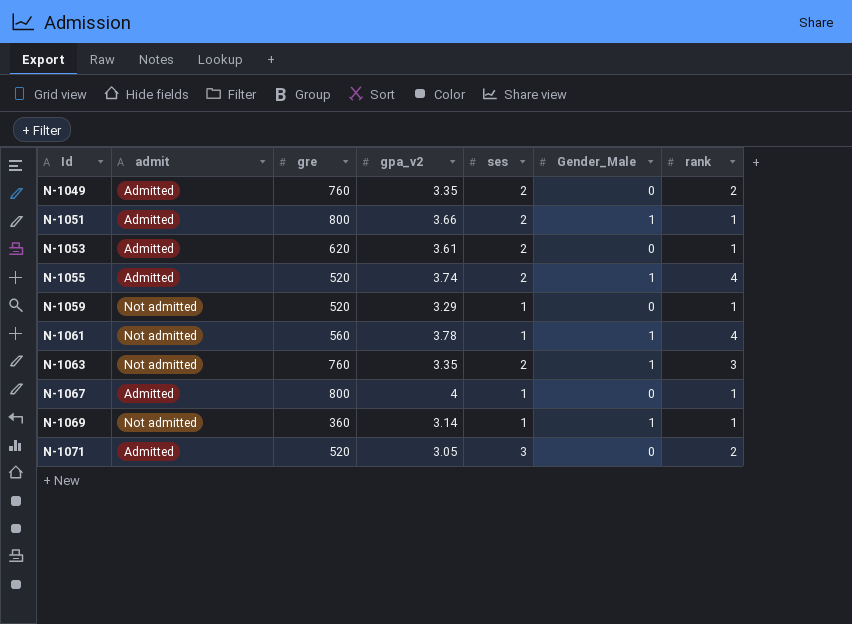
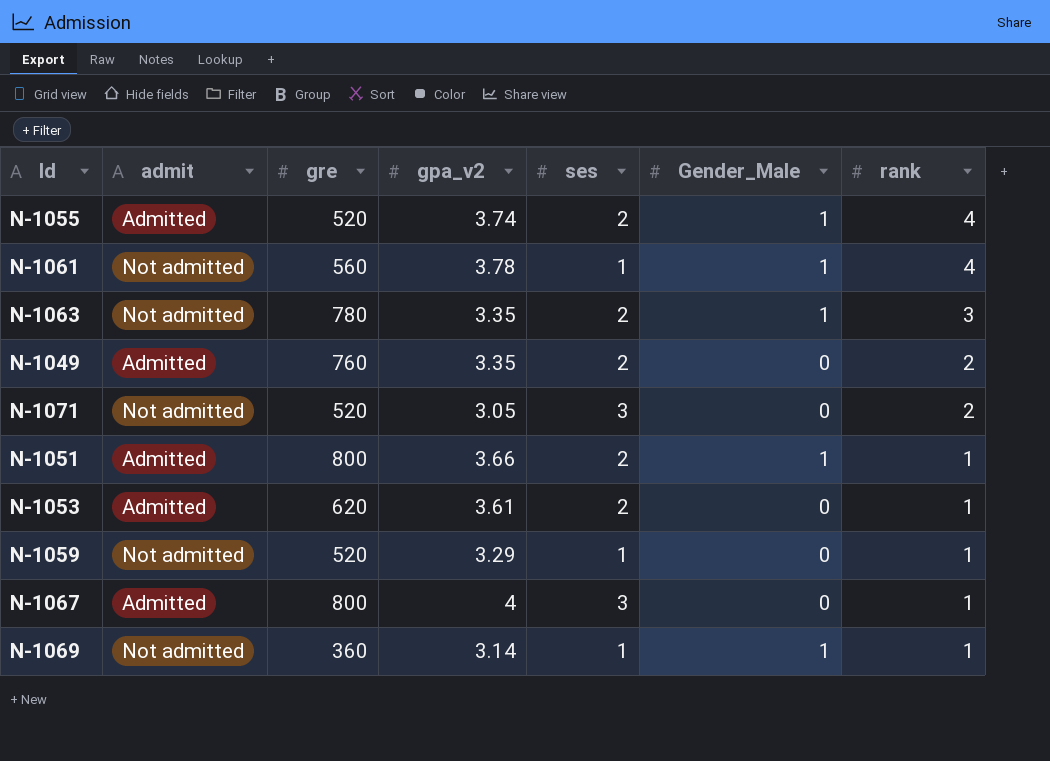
row order: Id ascending -> rank descending
N-1063 | gre: 760 -> 780
N-1071 | admit: Admitted -> Not admitted
N-1067 | ses: 1 -> 3

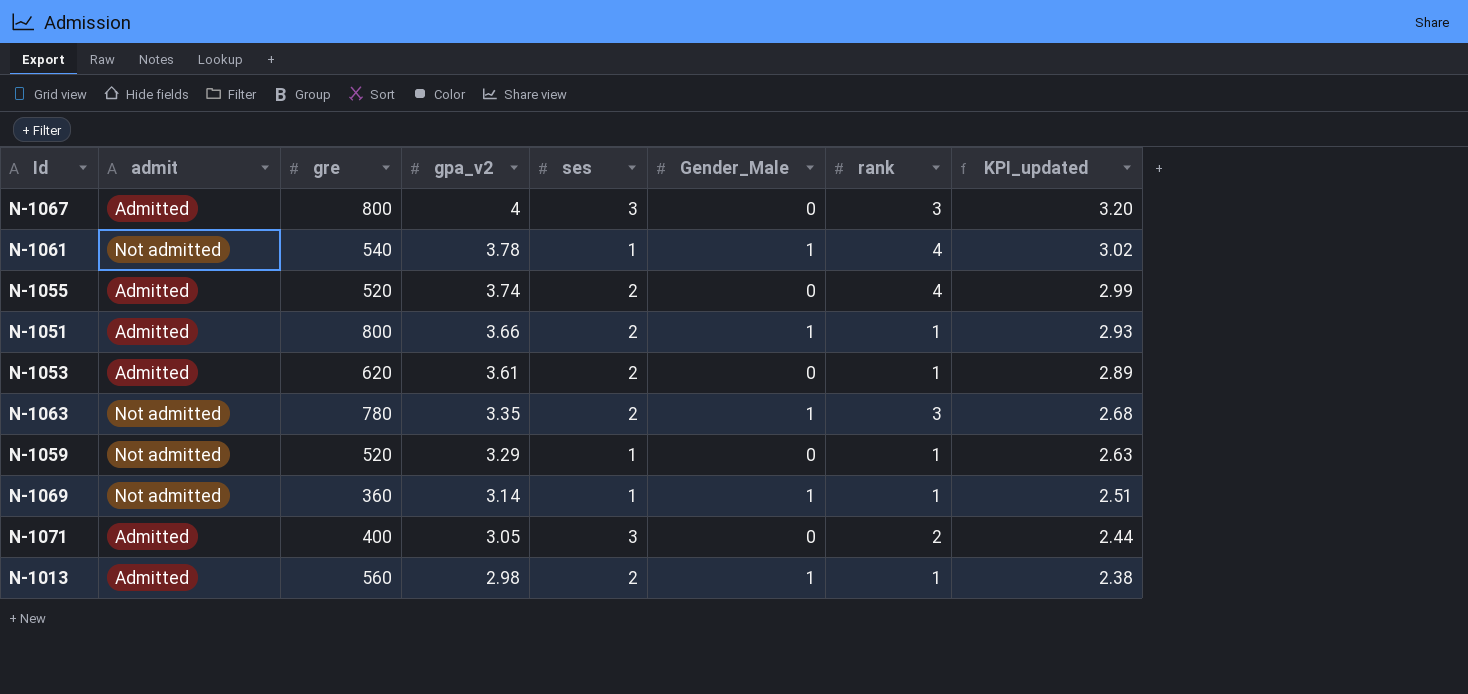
row order: rank descending -> gpa_v2 descending
column KPI_updated | formula: none -> [gpa_v2] * 0.8
row N-1049: Admitted | 760 | 3.35 | 2 | 0 | 2 -> none
N-1067 | rank: 1 -> 3
N-1061 | gre: 560 -> 540
N-1055 | Gender_Male: 1 -> 0
N-1071 | admit: Not admitted -> Admitted
N-1071 | gre: 520 -> 400
row N-1013: none -> Admitted | 560 | 2.98 | 2 | 1 | 1 | 2.38

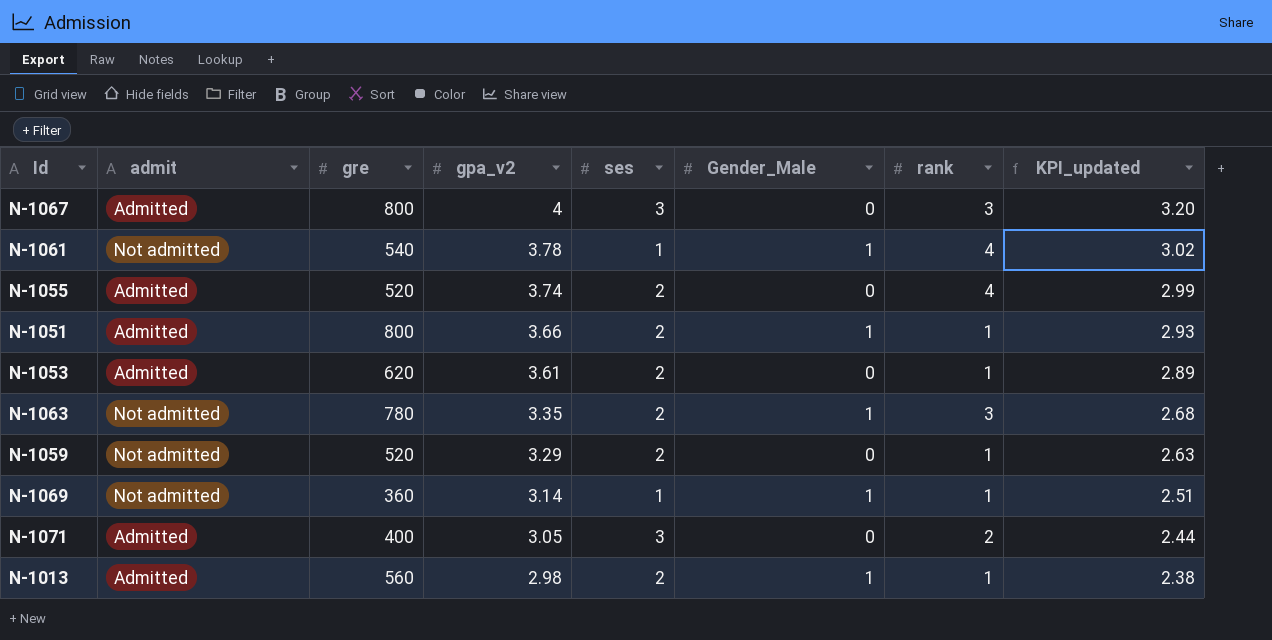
N-1059 | ses: 1 -> 2

